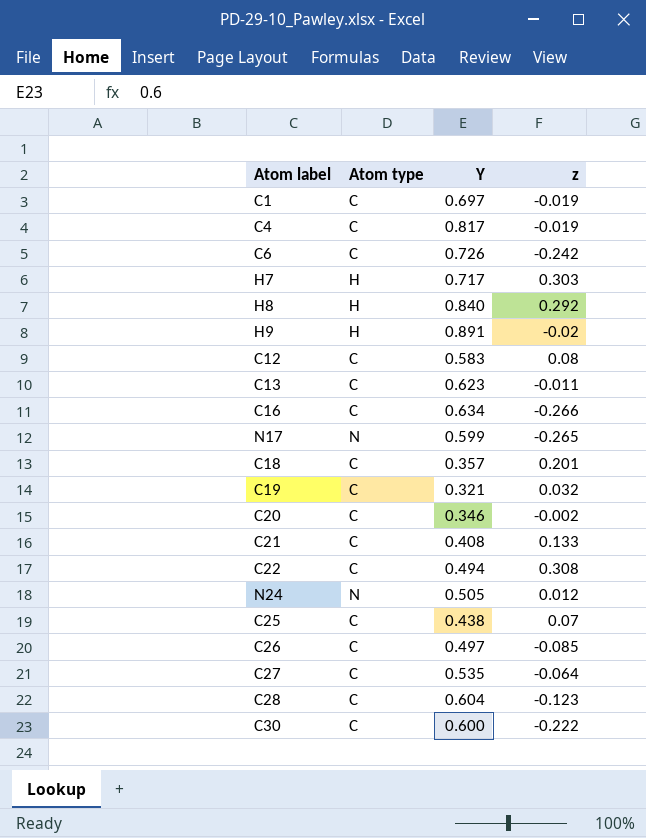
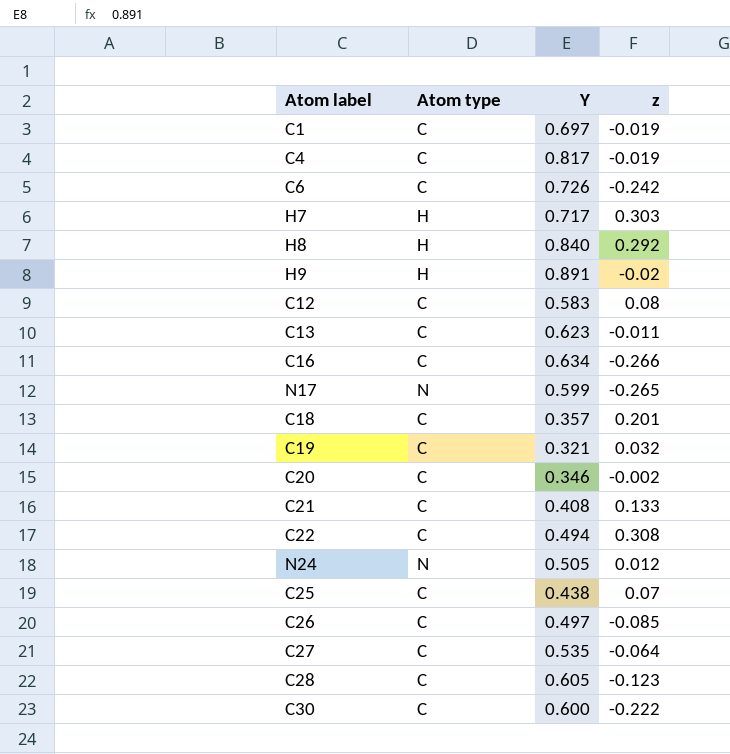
C28 | Y: 0.604 -> 0.605

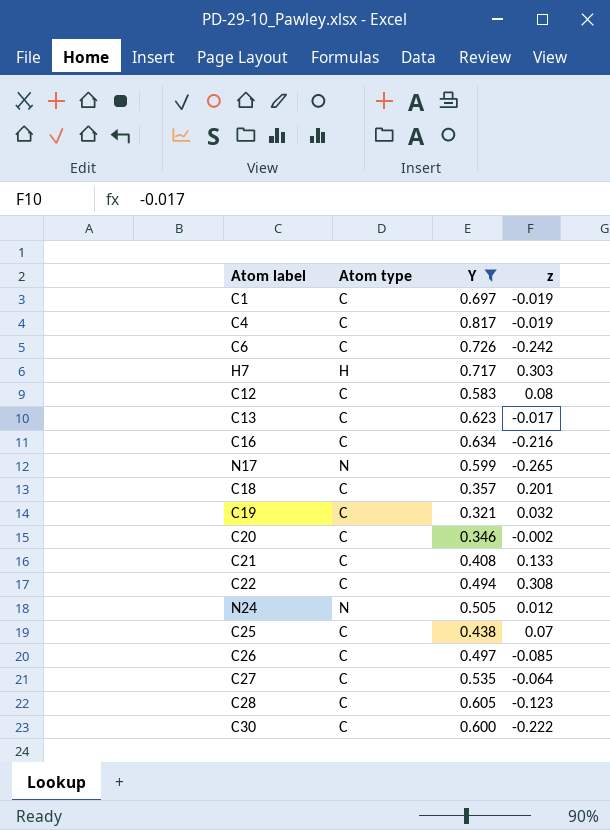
filter: none -> Y <= 0.817
C13 | z: -0.011 -> -0.017
C16 | z: -0.266 -> -0.216

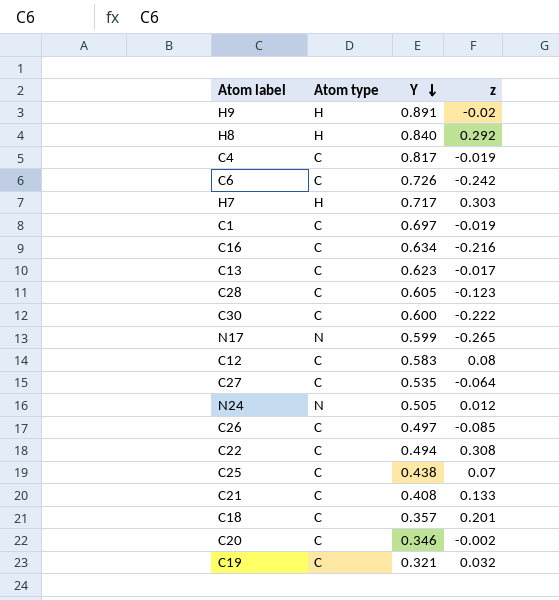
filter: Y <= 0.817 -> none
row order: none -> Y descending

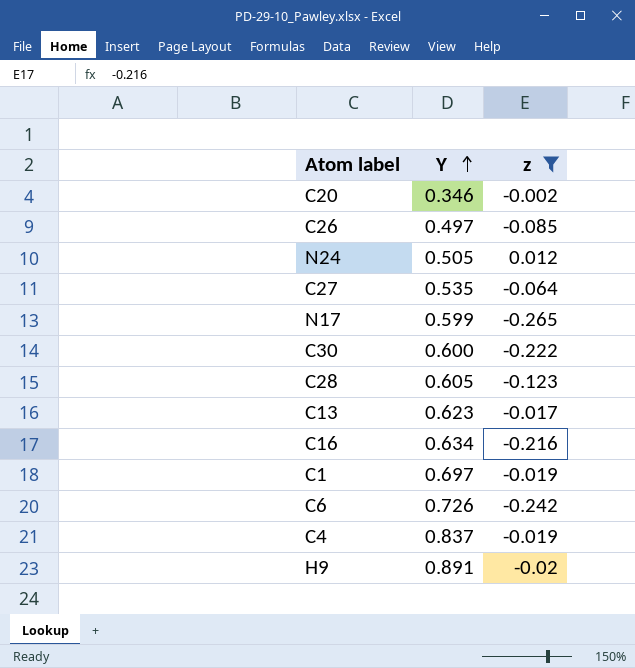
filter: none -> z <= 0.012
row order: Y descending -> Y ascending
column Atom type | position: 2 -> none
C4 | Y: 0.817 -> 0.837

